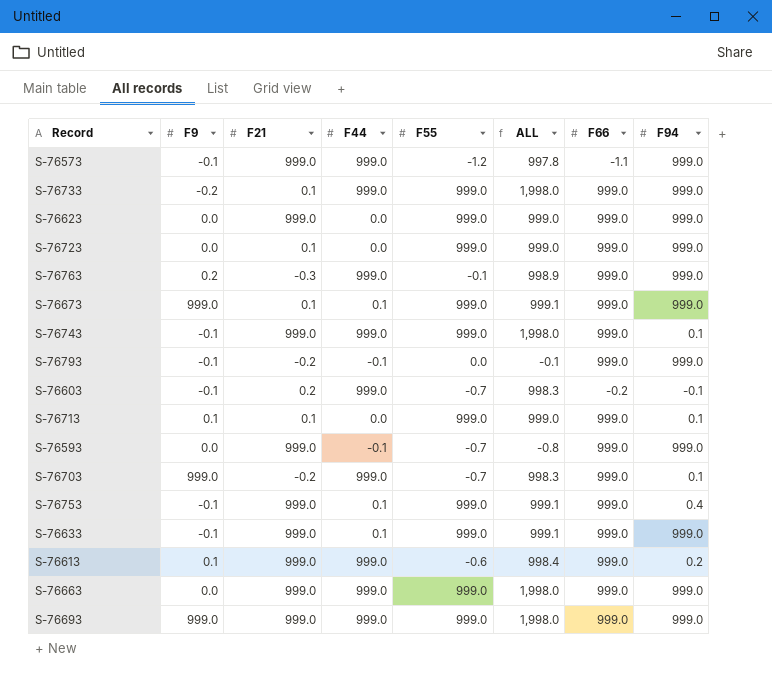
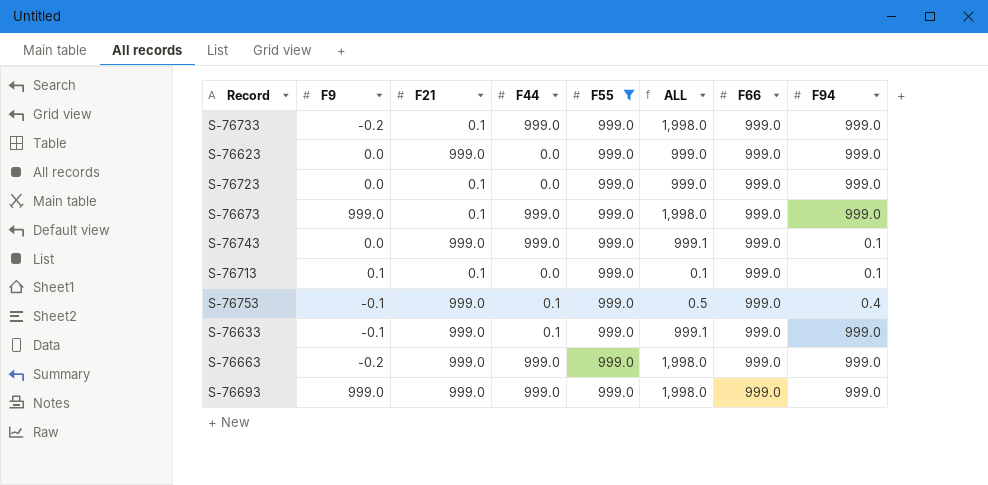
filter: none -> F55 = 999.0
column ALL | formula: [F44] + [F55] -> [F44] + [F94]
S-76673 | F44: 0.1 -> 999.0
S-76743 | F9: -0.1 -> 0.0
S-76663 | F9: 0.0 -> -0.2

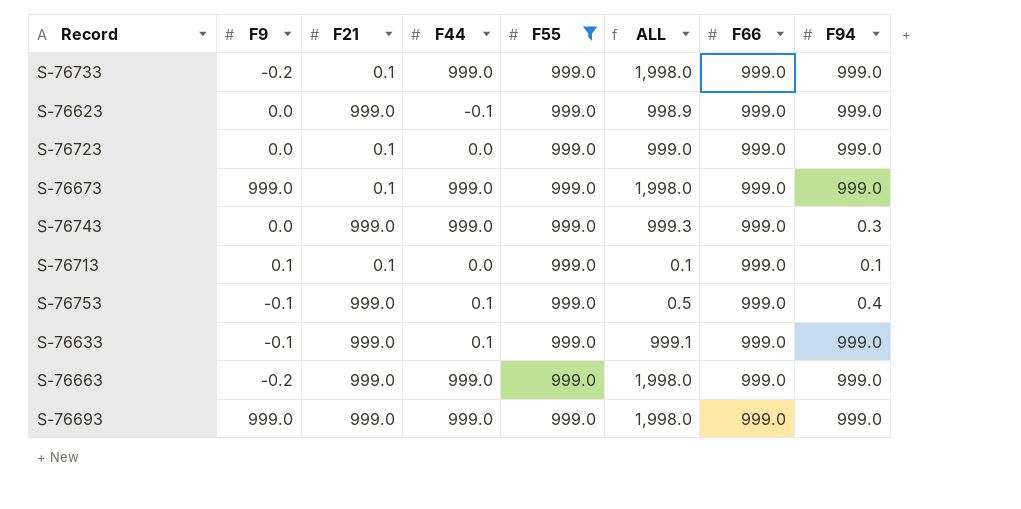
S-76623 | F44: 0.0 -> -0.1
S-76623 | ALL: 999.0 -> 998.9
S-76743 | ALL: 999.1 -> 999.3
S-76743 | F94: 0.1 -> 0.3

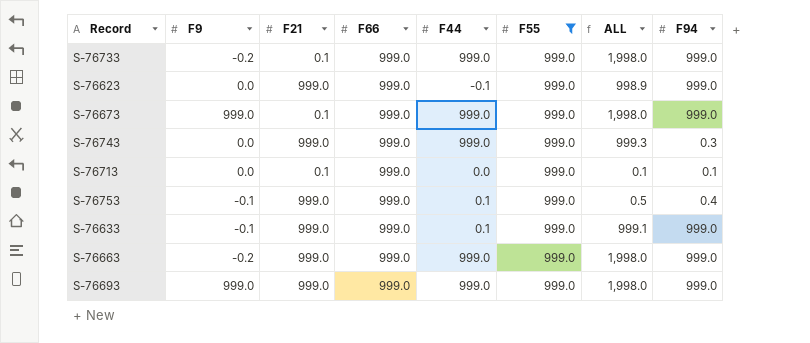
column F66 | position: 7 -> 4
row S-76723: 0.0 | 0.1 | 0.0 | 999.0 | 999.0 | 999.0 | 999.0 -> none
S-76713 | F9: 0.1 -> 0.0

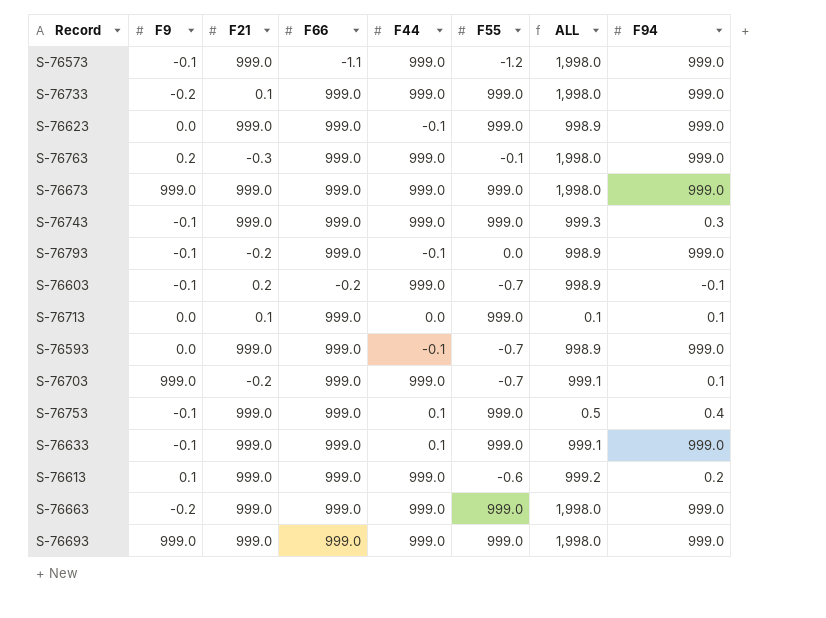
filter: F55 = 999.0 -> none
S-76673 | F21: 0.1 -> 999.0
S-76743 | F9: 0.0 -> -0.1

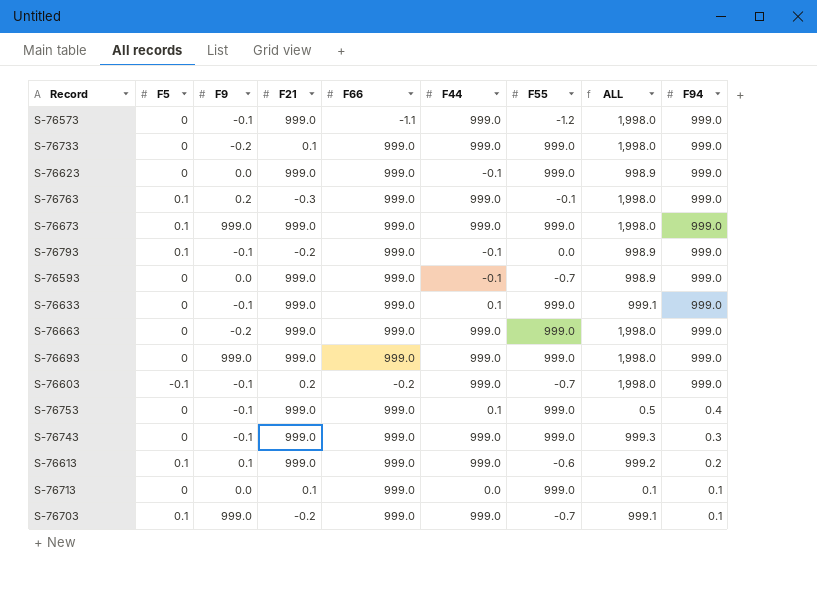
row order: none -> F94 descending
column F5 | position: none -> 2
S-76603 | ALL: 998.9 -> 1,998.0
S-76603 | F94: -0.1 -> 999.0

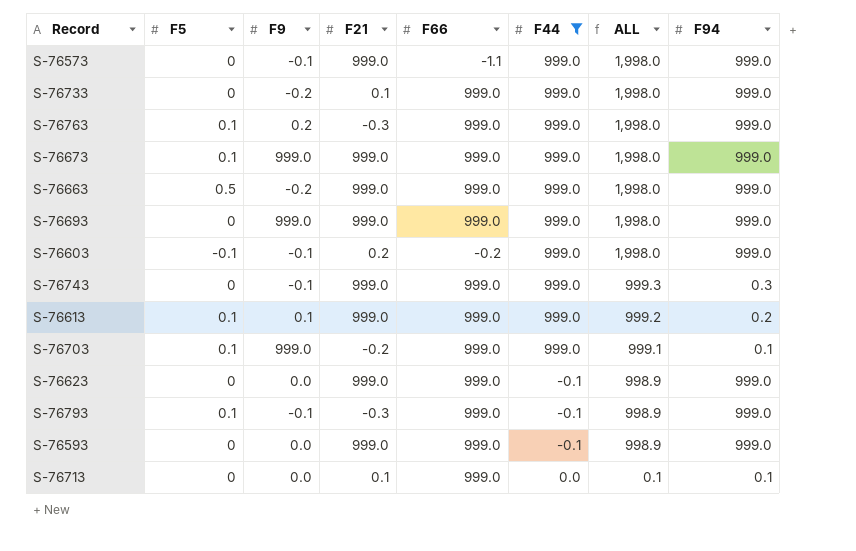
filter: none -> F44 != 0.1
row order: F94 descending -> ALL descending
column F55 | position: 7 -> none
S-76663 | F5: 0 -> 0.5
S-76793 | F21: -0.2 -> -0.3

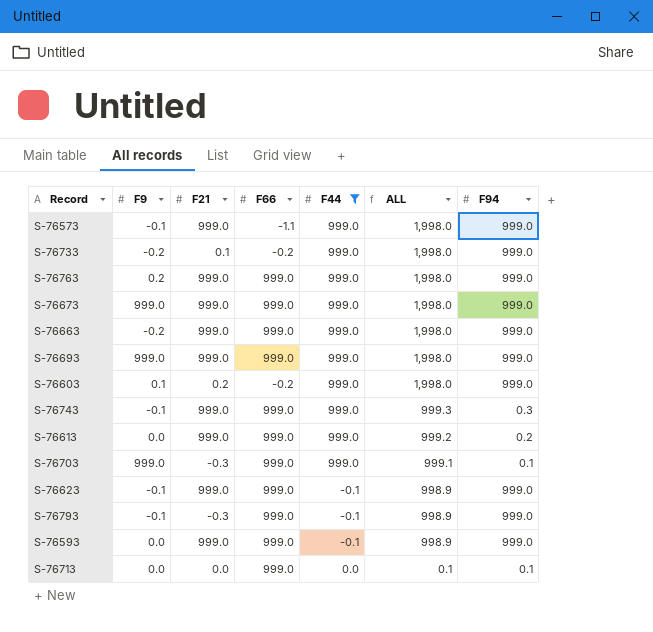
column F5 | position: 2 -> none
S-76733 | F66: 999.0 -> -0.2
S-76763 | F21: -0.3 -> 999.0
S-76603 | F9: -0.1 -> 0.1
S-76613 | F9: 0.1 -> 0.0
S-76703 | F21: -0.2 -> -0.3
S-76623 | F9: 0.0 -> -0.1
S-76713 | F21: 0.1 -> 0.0

